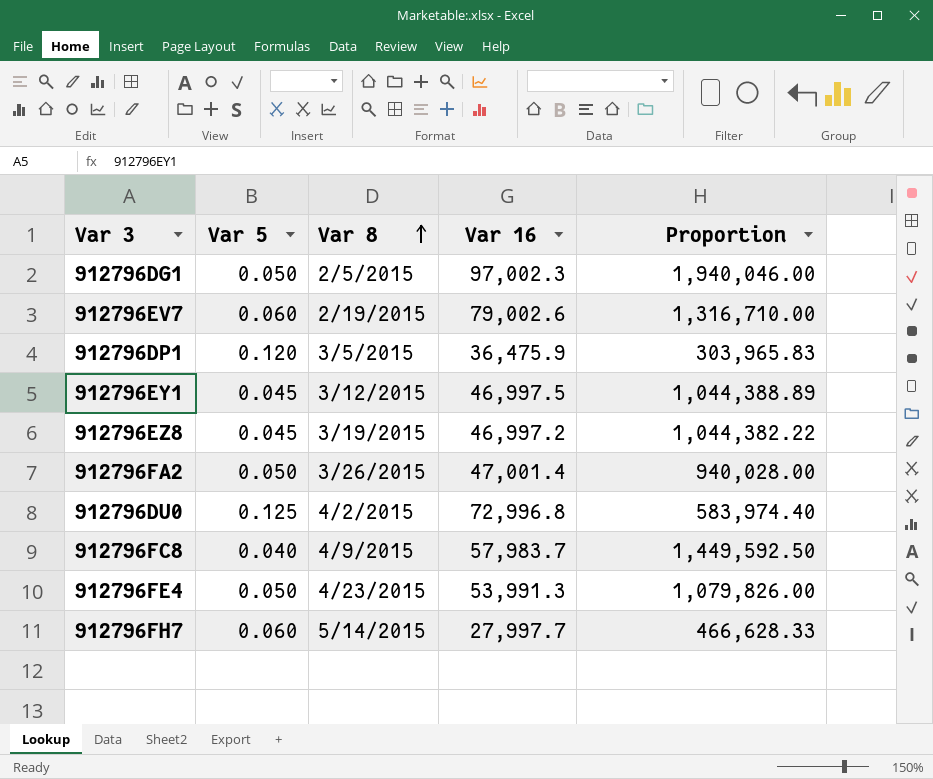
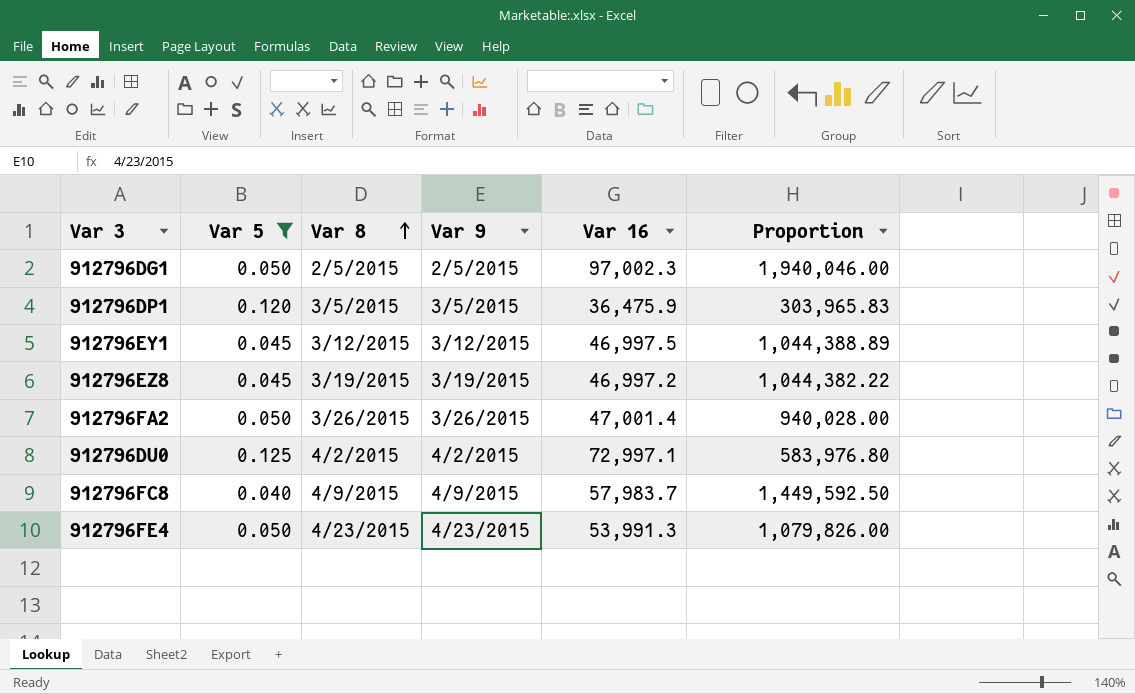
filter: none -> Var 5 != 0.060
column Var 9 | position: none -> 4
912796DU0 | Var 16: 72,996.8 -> 72,997.1
912796DU0 | Proportion: 583,974.40 -> 583,976.80

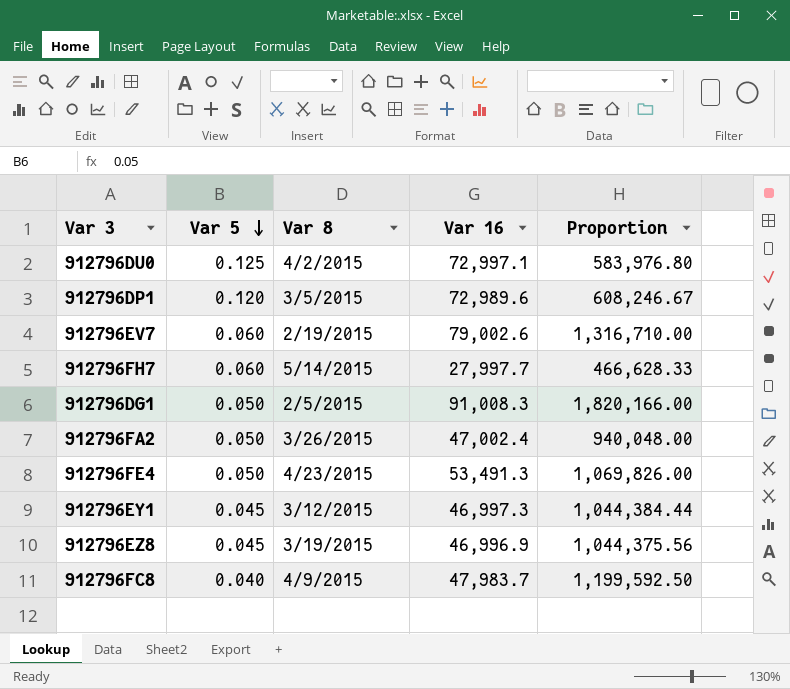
filter: Var 5 != 0.060 -> none
row order: Var 8 ascending -> Var 5 descending
column Var 9 | position: 4 -> none
912796DP1 | Var 16: 36,475.9 -> 72,989.6
912796DP1 | Proportion: 303,965.83 -> 608,246.67
912796DG1 | Var 16: 97,002.3 -> 91,008.3
912796DG1 | Proportion: 1,940,046.00 -> 1,820,166.00
912796FA2 | Var 16: 47,001.4 -> 47,002.4
912796FA2 | Proportion: 940,028.00 -> 940,048.00
912796FE4 | Var 16: 53,991.3 -> 53,491.3
912796FE4 | Proportion: 1,079,826.00 -> 1,069,826.00
912796EY1 | Var 16: 46,997.5 -> 46,997.3
912796EY1 | Proportion: 1,044,388.89 -> 1,044,384.44
912796EZ8 | Var 16: 46,997.2 -> 46,996.9
912796EZ8 | Proportion: 1,044,382.22 -> 1,044,375.56
912796FC8 | Var 16: 57,983.7 -> 47,983.7
912796FC8 | Proportion: 1,449,592.50 -> 1,199,592.50

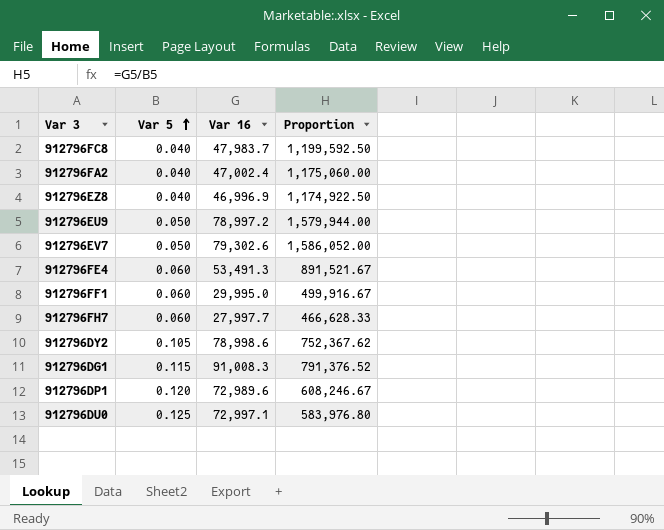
row order: Var 5 descending -> Var 5 ascending
column Var 8 | position: 3 -> none
row 912796EY1: 0.045 | 3/12/2015 | 46,997.3 | 1,044,384.44 -> none
912796FA2 | Var 5: 0.050 -> 0.040
912796FA2 | Proportion: 940,048.00 -> 1,175,060.00
912796EZ8 | Var 5: 0.045 -> 0.040
912796EZ8 | Proportion: 1,044,375.56 -> 1,174,922.50
row 912796EU9: none -> 0.050 | 78,997.2 | 1,579,944.00
912796EV7 | Var 5: 0.060 -> 0.050
912796EV7 | Var 16: 79,002.6 -> 79,302.6
912796EV7 | Proportion: 1,316,710.00 -> 1,586,052.00
912796FE4 | Var 5: 0.050 -> 0.060
912796FE4 | Proportion: 1,069,826.00 -> 891,521.67
row 912796FF1: none -> 0.060 | 29,995.0 | 499,916.67
row 912796DY2: none -> 0.105 | 78,998.6 | 752,367.62
912796DG1 | Var 5: 0.050 -> 0.115
912796DG1 | Proportion: 1,820,166.00 -> 791,376.52

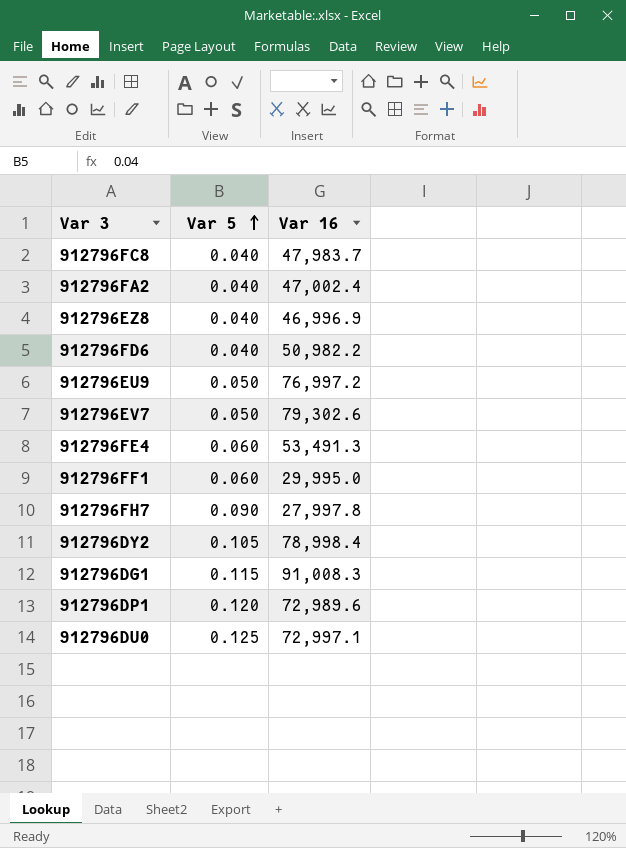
column Proportion | formula: [Var 16] / [Var 5] -> none
row 912796FD6: none -> 0.040 | 50,982.2
912796EU9 | Var 16: 78,997.2 -> 76,997.2
912796FH7 | Var 5: 0.060 -> 0.090
912796FH7 | Var 16: 27,997.7 -> 27,997.8
912796DY2 | Var 16: 78,998.6 -> 78,998.4

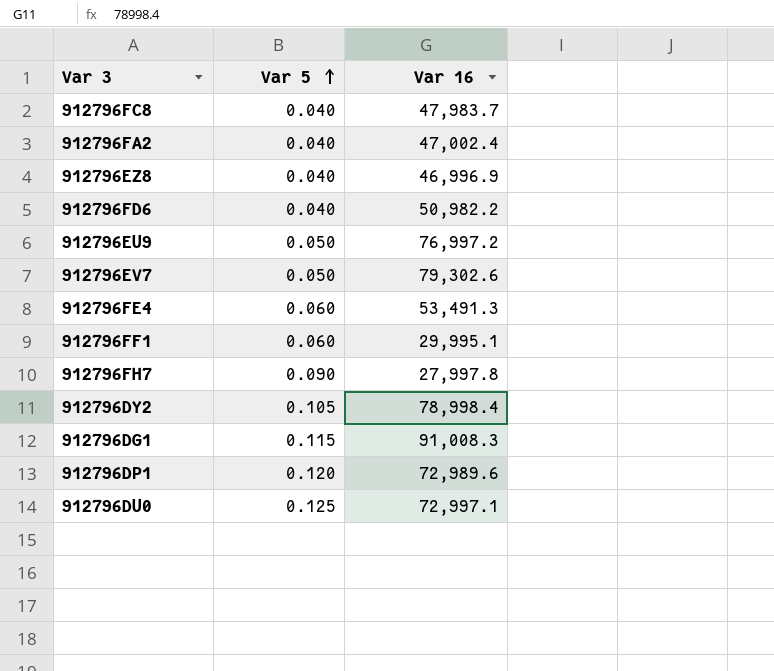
912796FF1 | Var 16: 29,995.0 -> 29,995.1

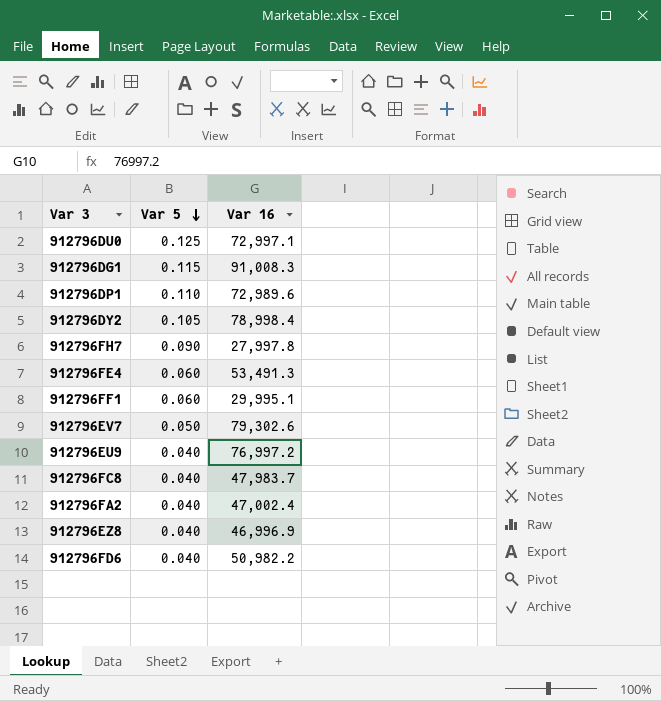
row order: Var 5 ascending -> Var 5 descending
912796DP1 | Var 5: 0.120 -> 0.110
912796EU9 | Var 5: 0.050 -> 0.040

